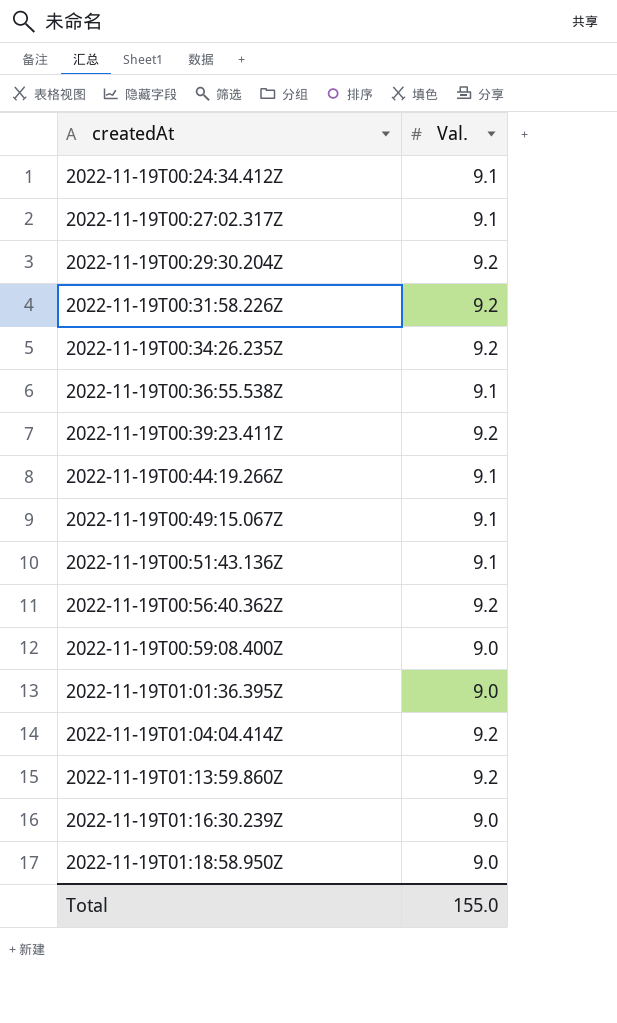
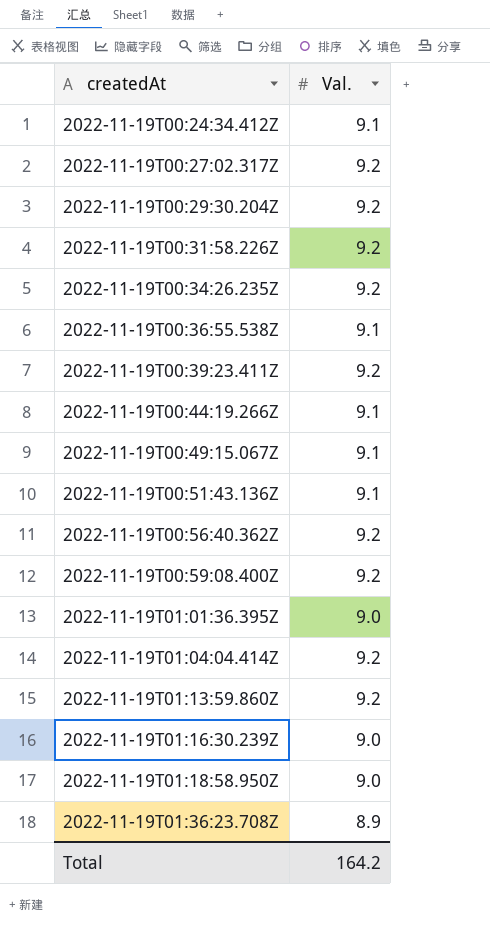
2022-11-19T00:27:02.317Z | Val.: 9.1 -> 9.2
2022-11-19T00:59:08.400Z | Val.: 9.0 -> 9.2
row 2022-11-19T01:36:23.708Z: none -> 8.9
Total | Val.: 155.0 -> 164.2

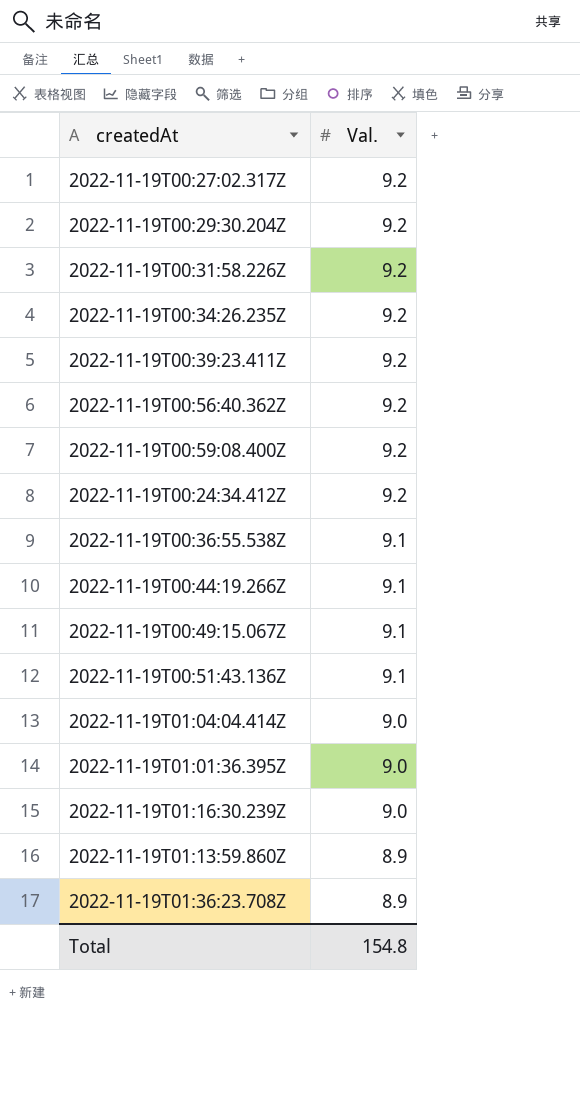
row order: createdAt ascending -> Val. descending
row 2022-11-19T01:18:58.950Z: 9.0 -> none
2022-11-19T00:24:34.412Z | Val.: 9.1 -> 9.2
2022-11-19T01:04:04.414Z | Val.: 9.2 -> 9.0
2022-11-19T01:13:59.860Z | Val.: 9.2 -> 8.9
Total | Val.: 164.2 -> 154.8

